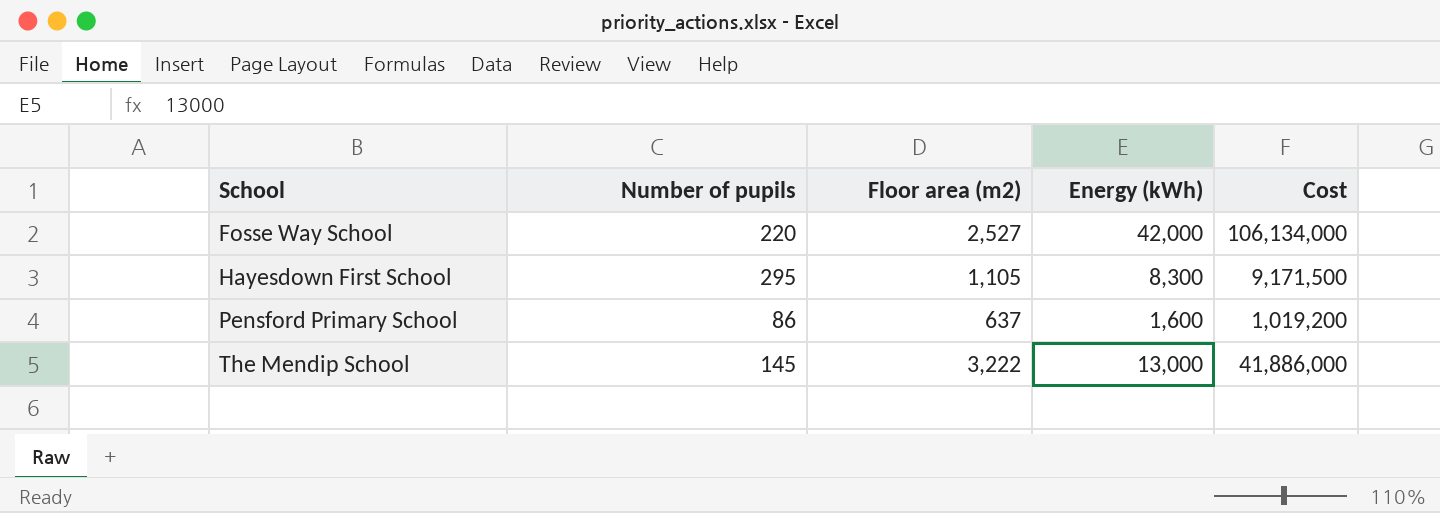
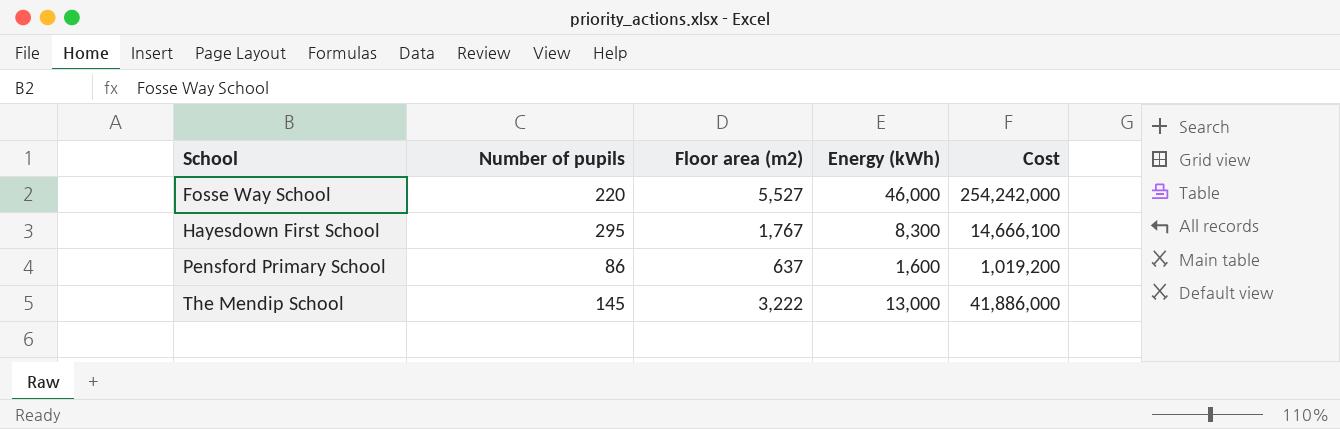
Fosse Way School | Floor area (m2): 2,527 -> 5,527
Fosse Way School | Energy (kWh): 42,000 -> 46,000
Fosse Way School | Cost: 106,134,000 -> 254,242,000
Hayesdown First School | Floor area (m2): 1,105 -> 1,767
Hayesdown First School | Cost: 9,171,500 -> 14,666,100

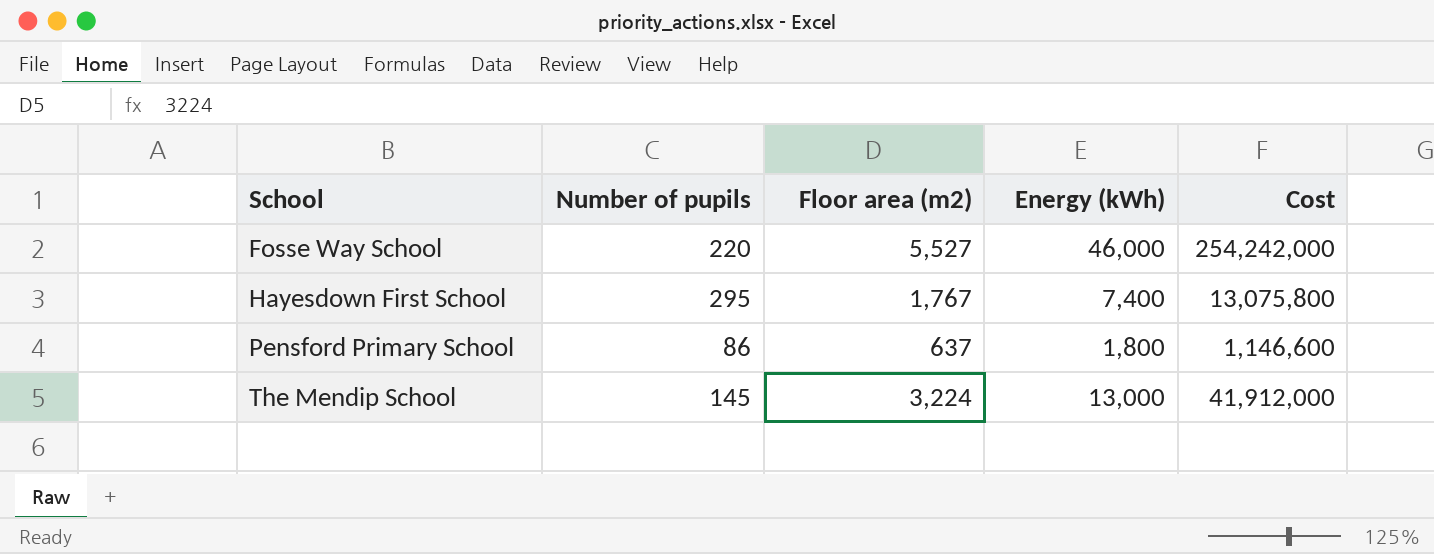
Hayesdown First School | Energy (kWh): 8,300 -> 7,400
Hayesdown First School | Cost: 14,666,100 -> 13,075,800
Pensford Primary School | Energy (kWh): 1,600 -> 1,800
Pensford Primary School | Cost: 1,019,200 -> 1,146,600
The Mendip School | Floor area (m2): 3,222 -> 3,224
The Mendip School | Cost: 41,886,000 -> 41,912,000

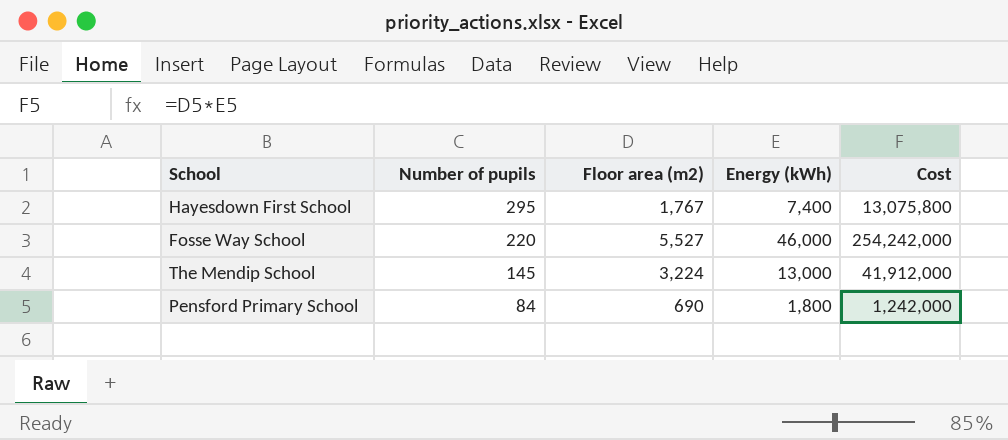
row order: School ascending -> Number of pupils descending
Pensford Primary School | Number of pupils: 86 -> 84
Pensford Primary School | Floor area (m2): 637 -> 690
Pensford Primary School | Cost: 1,146,600 -> 1,242,000

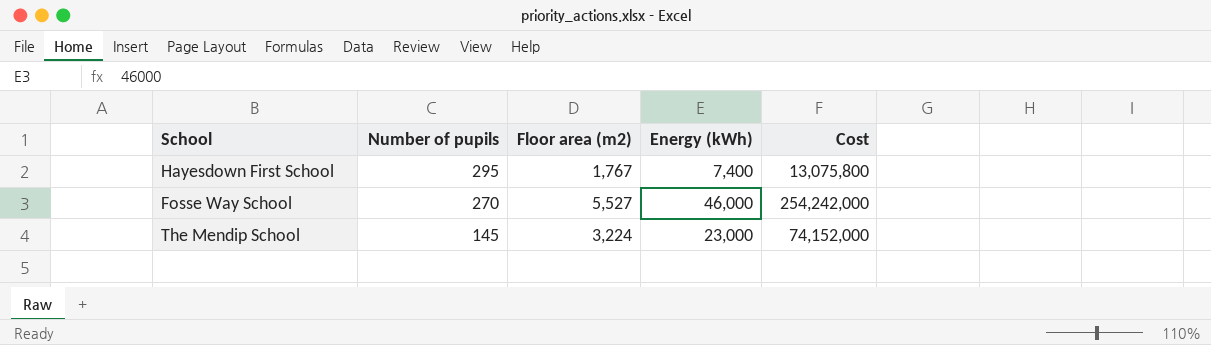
row Pensford Primary School: 84 | 690 | 1,800 | 1,242,000 -> none
Fosse Way School | Number of pupils: 220 -> 270
The Mendip School | Energy (kWh): 13,000 -> 23,000
The Mendip School | Cost: 41,912,000 -> 74,152,000

